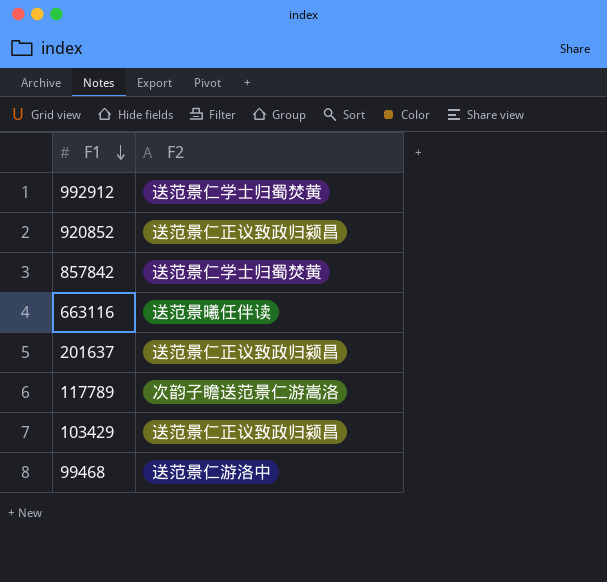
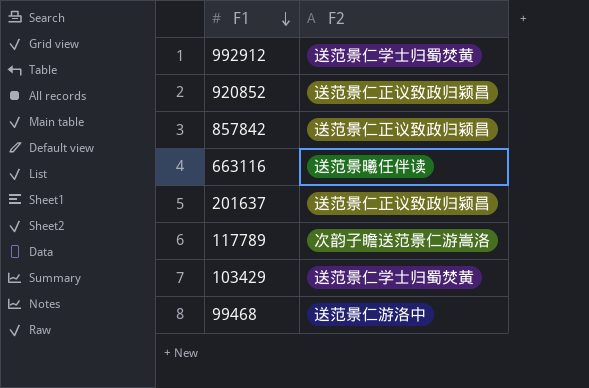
857842 | F2: 送范景仁学士归蜀焚黄 -> 送范景仁正议致政归颍昌
103429 | F2: 送范景仁正议致政归颍昌 -> 送范景仁学士归蜀焚黄

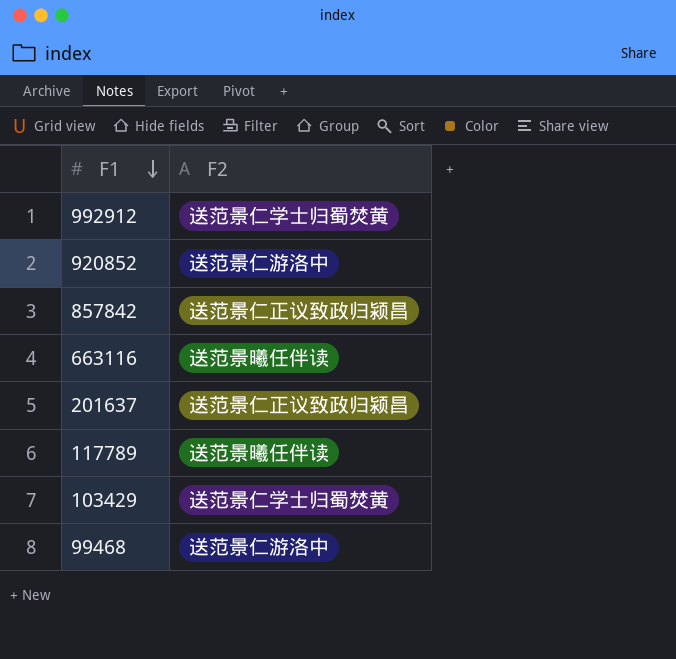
920852 | F2: 送范景仁正议致政归颍昌 -> 送范景仁游洛中
117789 | F2: 次韵子瞻送范景仁游嵩洛 -> 送范景曦任伴读

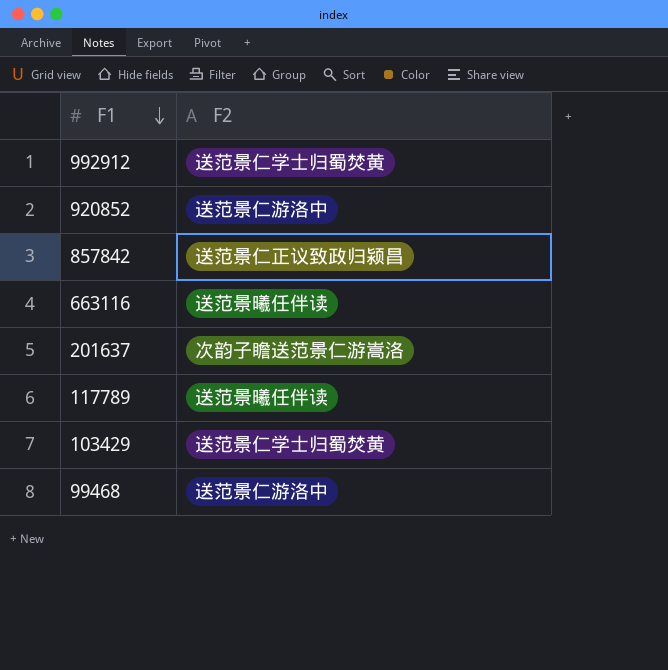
201637 | F2: 送范景仁正议致政归颍昌 -> 次韵子瞻送范景仁游嵩洛

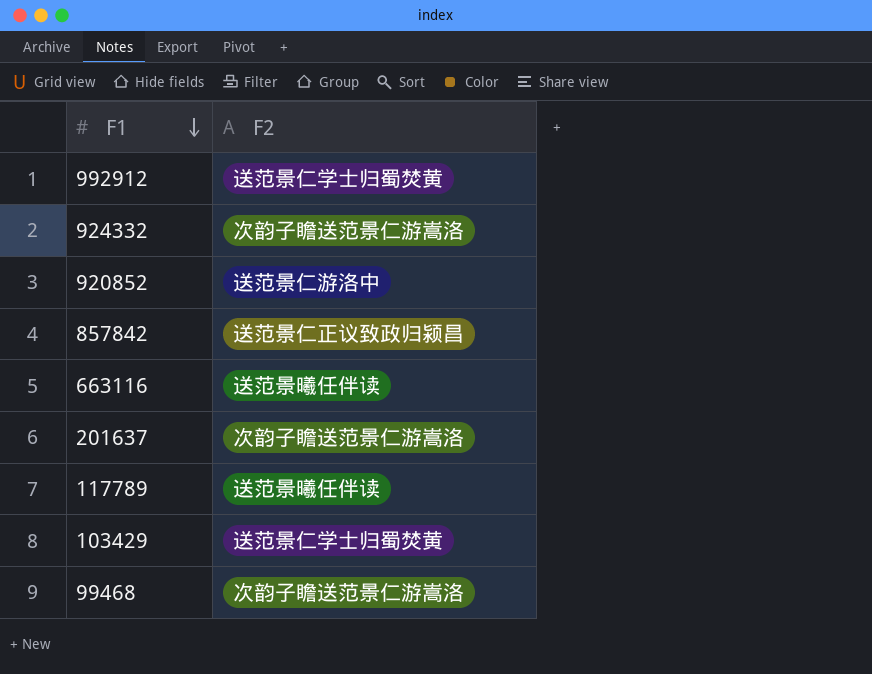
row 924332: none -> 次韵子瞻送范景仁游嵩洛
99468 | F2: 送范景仁游洛中 -> 次韵子瞻送范景仁游嵩洛

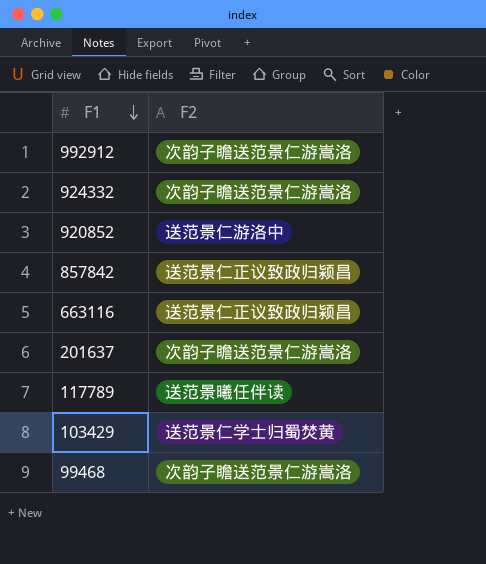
992912 | F2: 送范景仁学士归蜀焚黄 -> 次韵子瞻送范景仁游嵩洛
663116 | F2: 送范景曦任伴读 -> 送范景仁正议致政归颍昌

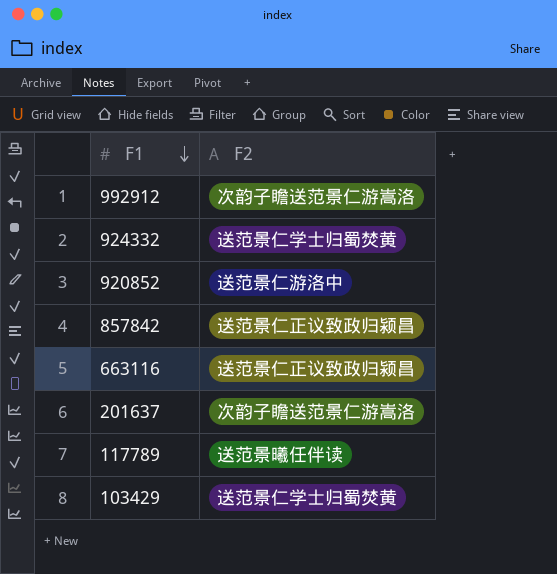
row 99468: 次韵子瞻送范景仁游嵩洛 -> none
924332 | F2: 次韵子瞻送范景仁游嵩洛 -> 送范景仁学士归蜀焚黄

